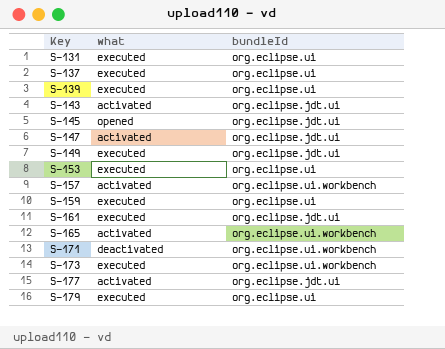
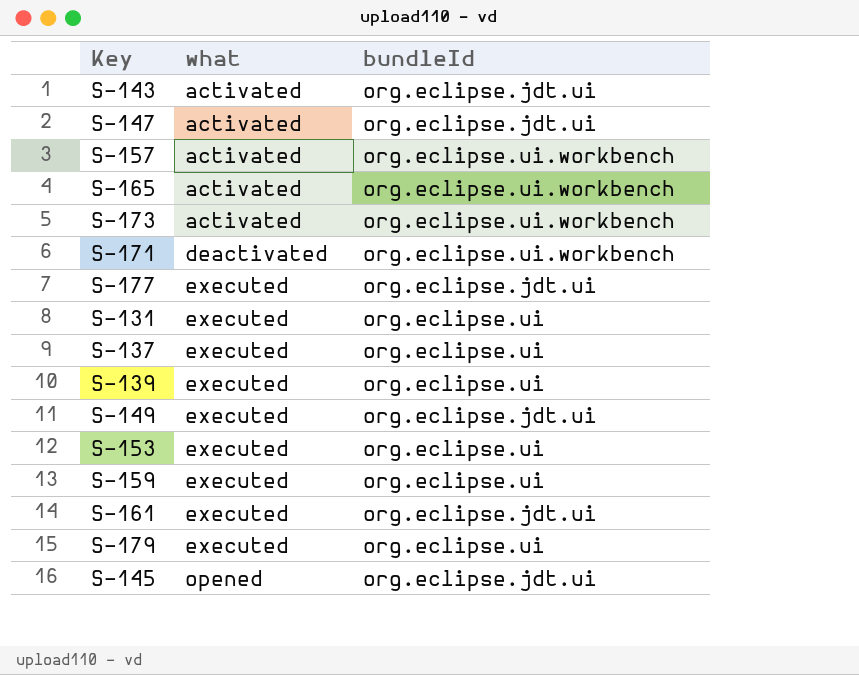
row order: Key ascending -> what ascending
S-173 | what: executed -> activated
S-177 | what: activated -> executed

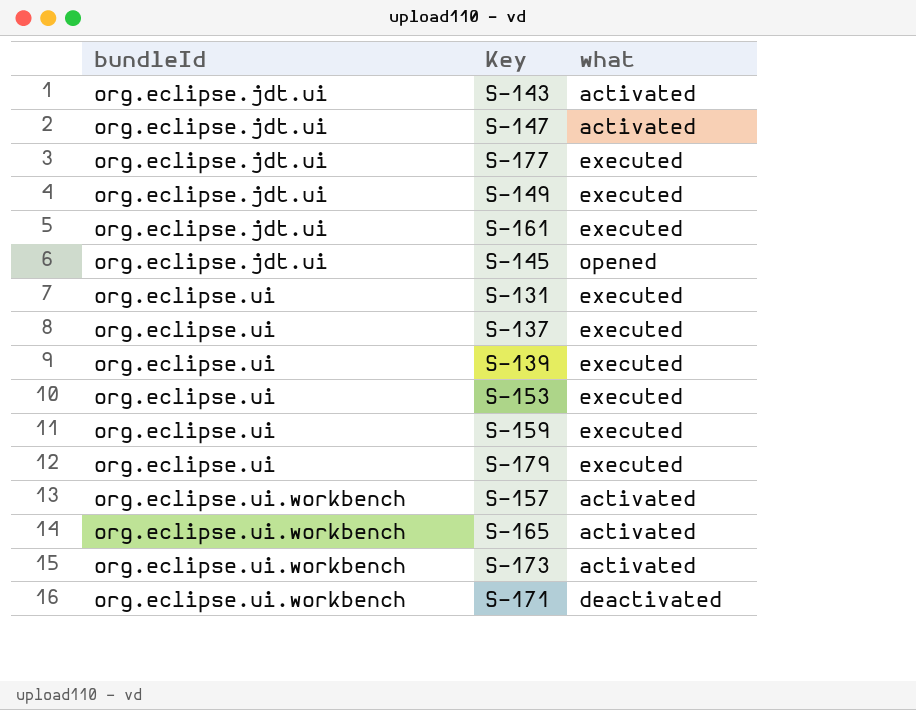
row order: what ascending -> bundleId ascending
column bundleId | position: 3 -> 1

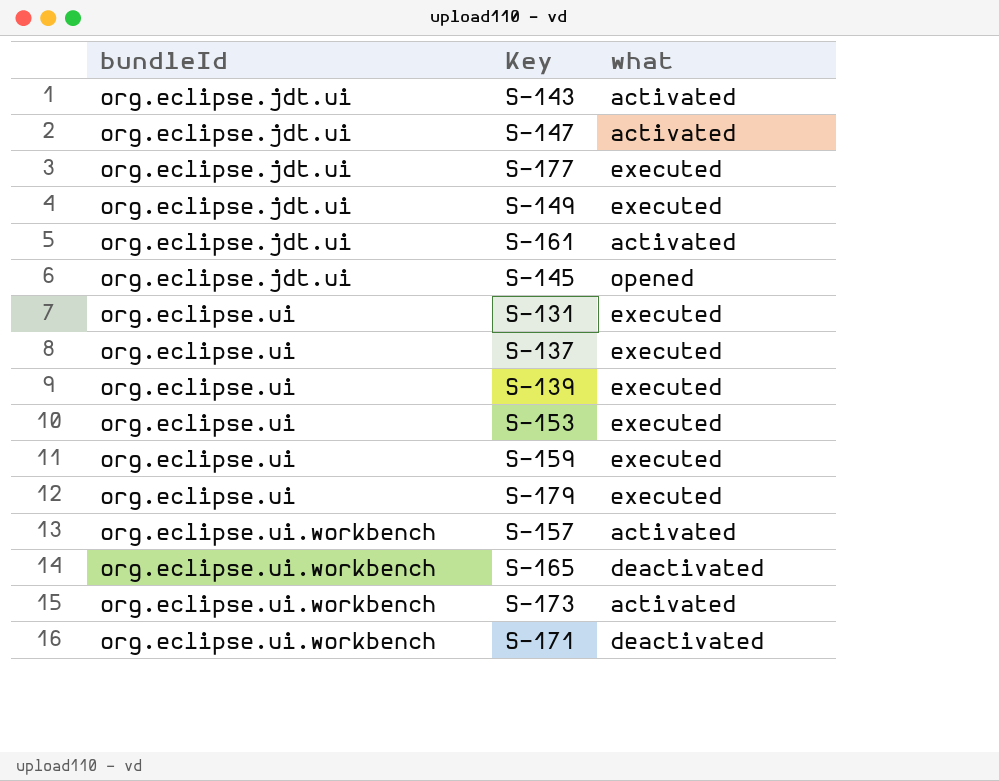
S-161 | what: executed -> activated
S-165 | what: activated -> deactivated

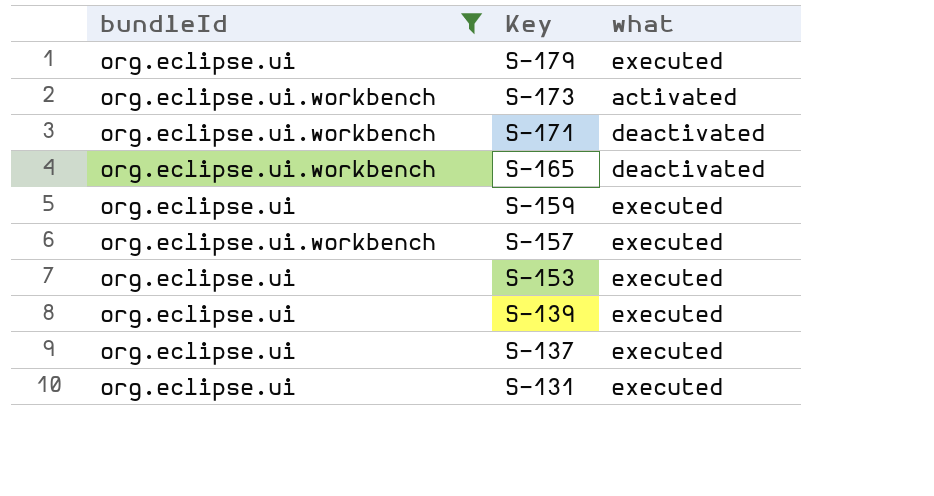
filter: none -> bundleId != org.eclipse.jdt.ui
row order: bundleId ascending -> Key descending
S-157 | what: activated -> executed

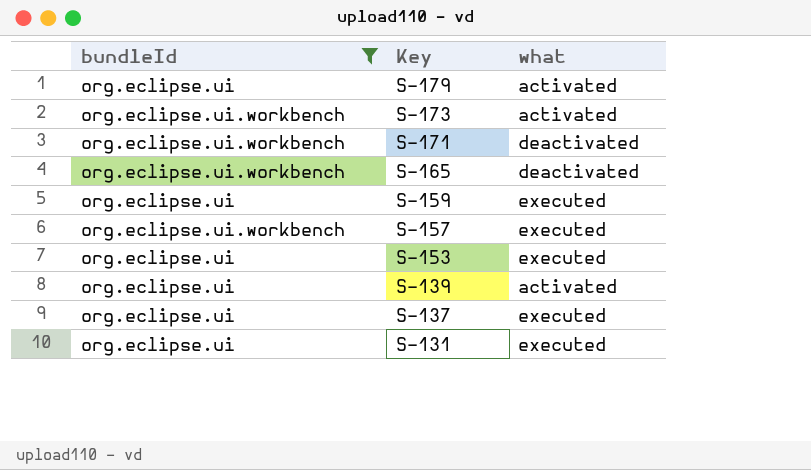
S-179 | what: executed -> activated
S-139 | what: executed -> activated

